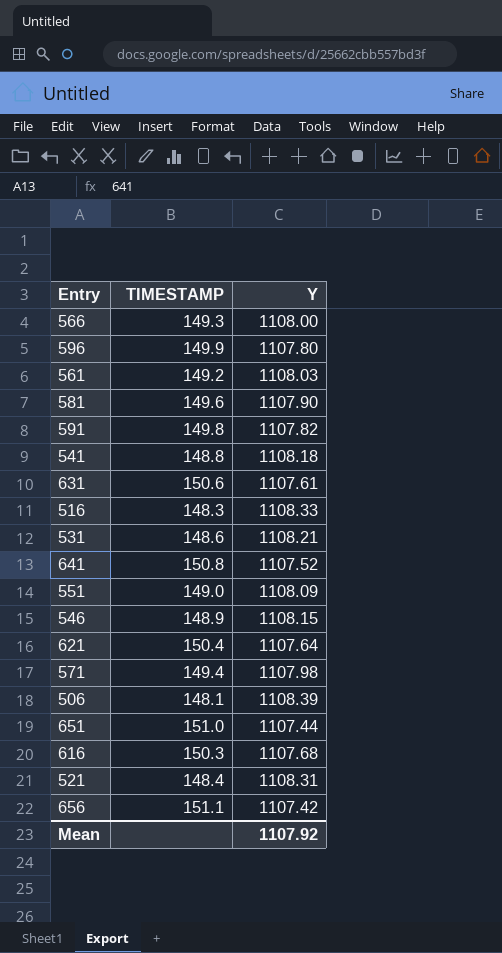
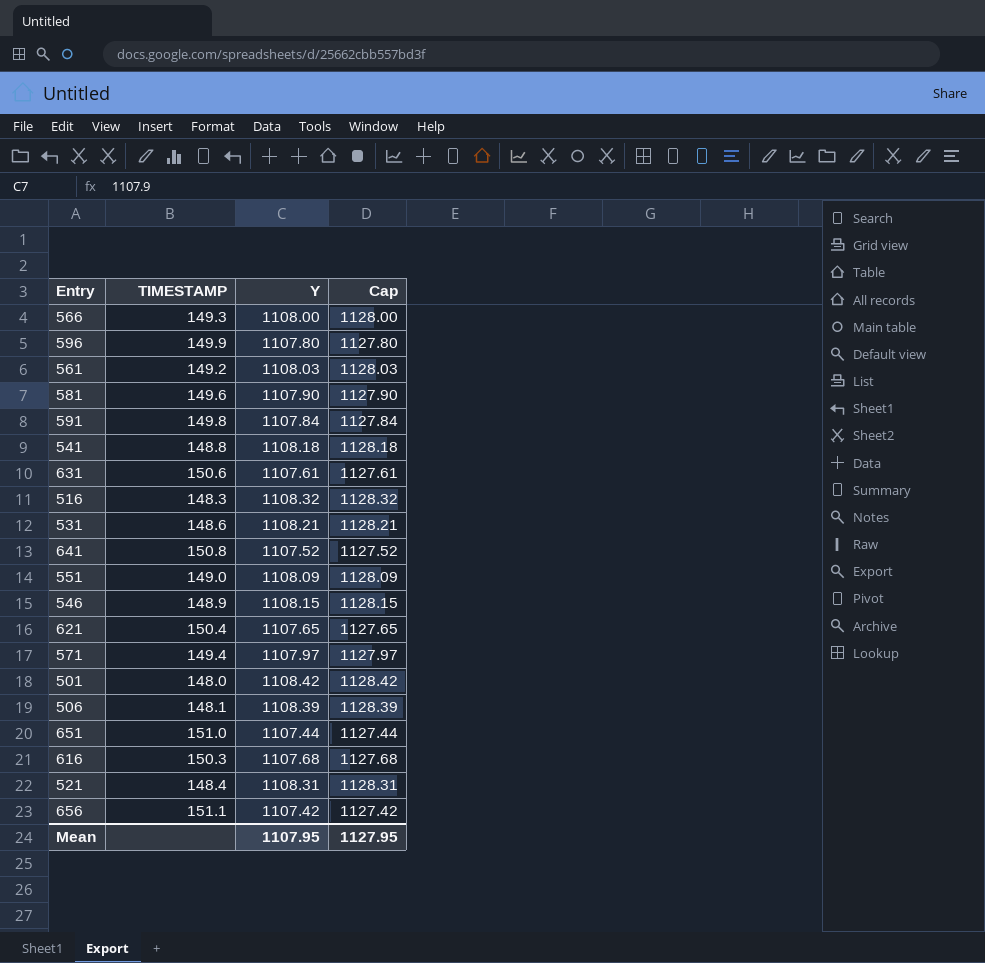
column Cap | formula: none -> [Y] + 20
591 | Y: 1107.82 -> 1107.84
516 | Y: 1108.33 -> 1108.32
621 | Y: 1107.64 -> 1107.65
571 | Y: 1107.98 -> 1107.97
row 501: none -> 148.0 | 1108.42 | 1128.42
Mean | Y: 1107.92 -> 1107.95

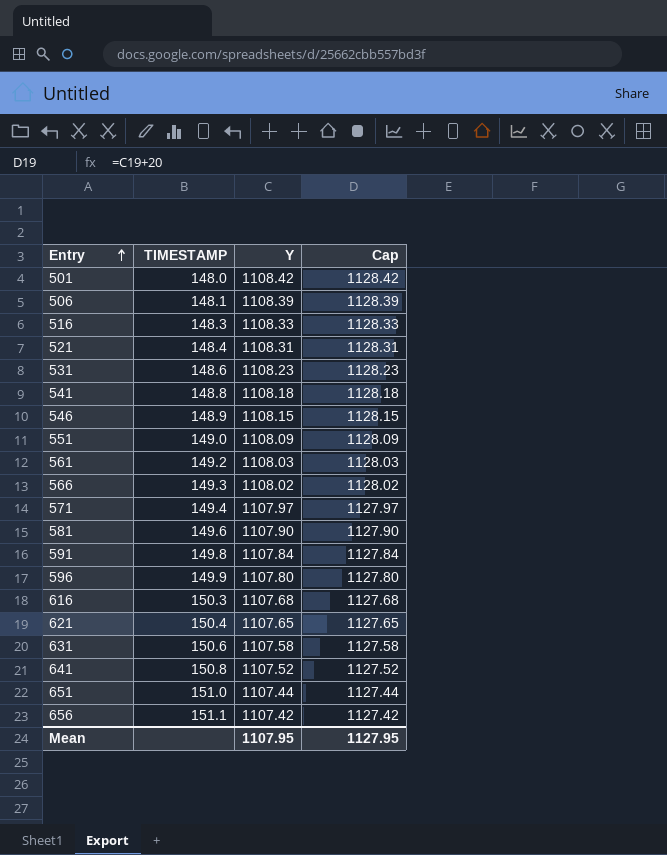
row order: none -> Entry ascending
516 | Y: 1108.32 -> 1108.33
516 | Cap: 1128.32 -> 1128.33
531 | Y: 1108.21 -> 1108.23
531 | Cap: 1128.21 -> 1128.23
566 | Y: 1108.00 -> 1108.02
566 | Cap: 1128.00 -> 1128.02
631 | Y: 1107.61 -> 1107.58
631 | Cap: 1127.61 -> 1127.58

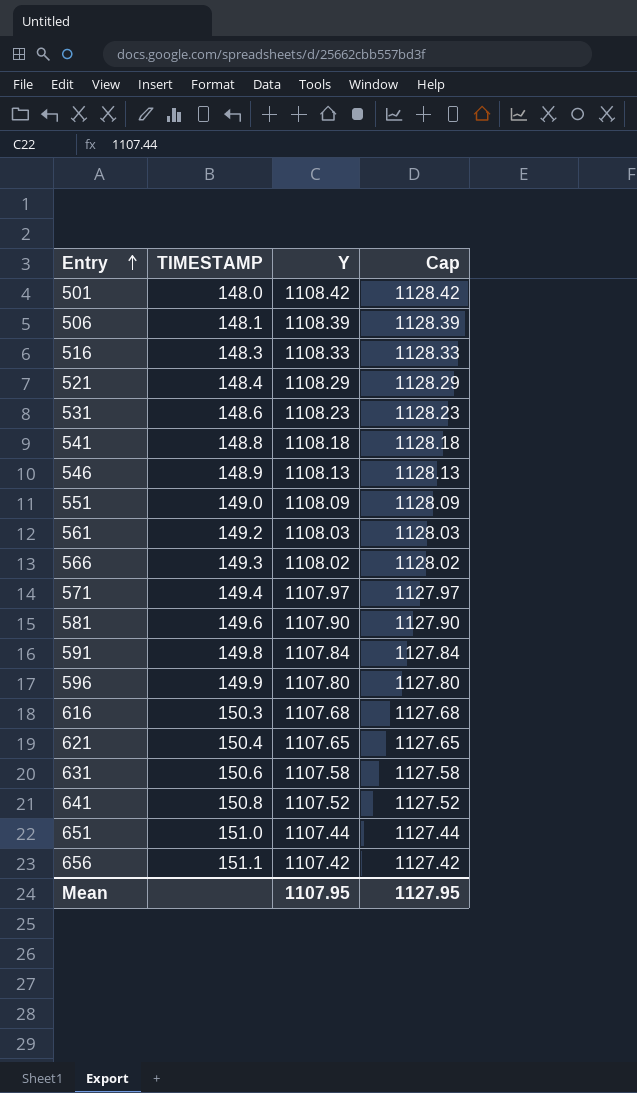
521 | Y: 1108.31 -> 1108.29
521 | Cap: 1128.31 -> 1128.29
546 | Y: 1108.15 -> 1108.13
546 | Cap: 1128.15 -> 1128.13

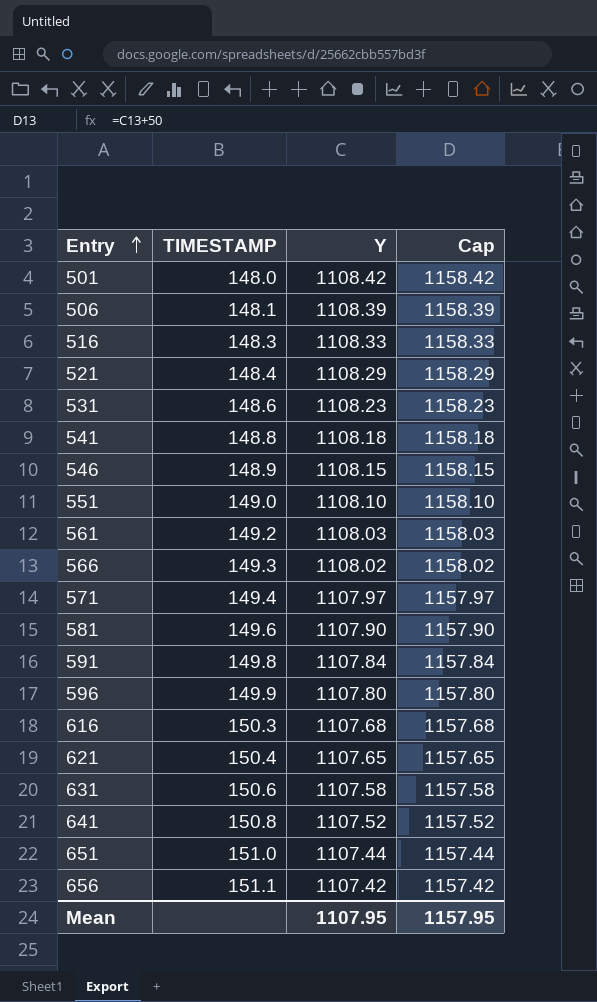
column Cap | formula: [Y] + 20 -> [Y] + 50
546 | Y: 1108.13 -> 1108.15
551 | Y: 1108.09 -> 1108.10
Mean | Cap: 1127.95 -> 1157.95

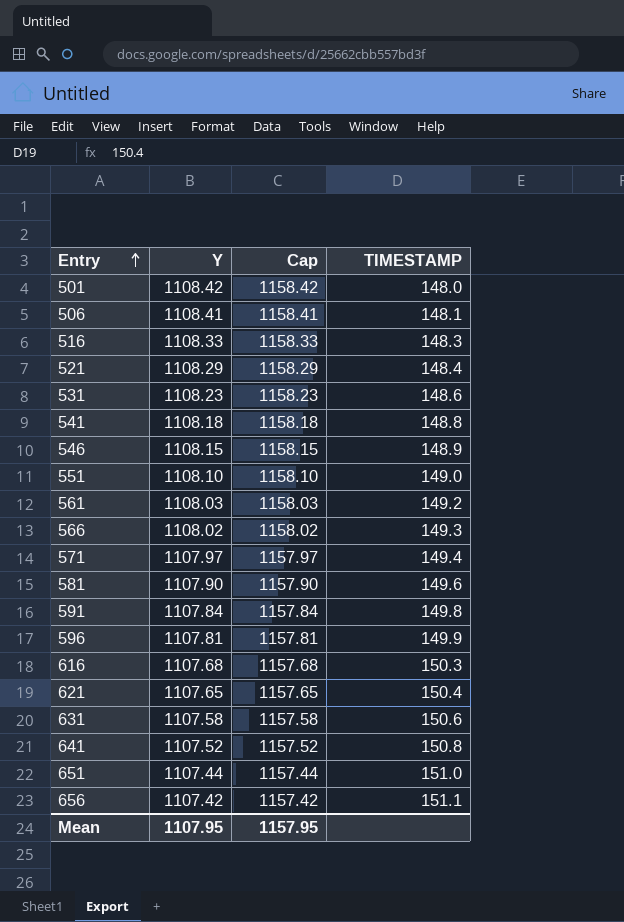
column TIMESTAMP | position: 2 -> 4
506 | Y: 1108.39 -> 1108.41
506 | Cap: 1158.39 -> 1158.41
596 | Y: 1107.80 -> 1107.81
596 | Cap: 1157.80 -> 1157.81

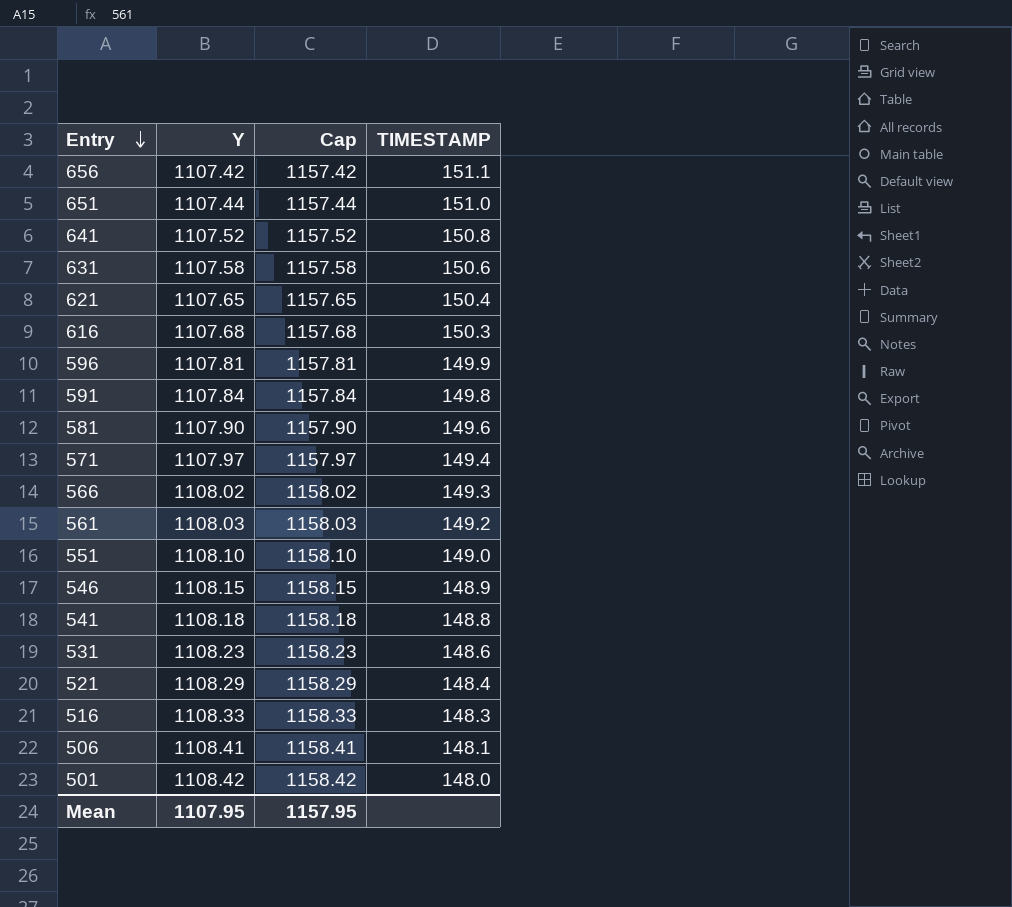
row order: Entry ascending -> Entry descending

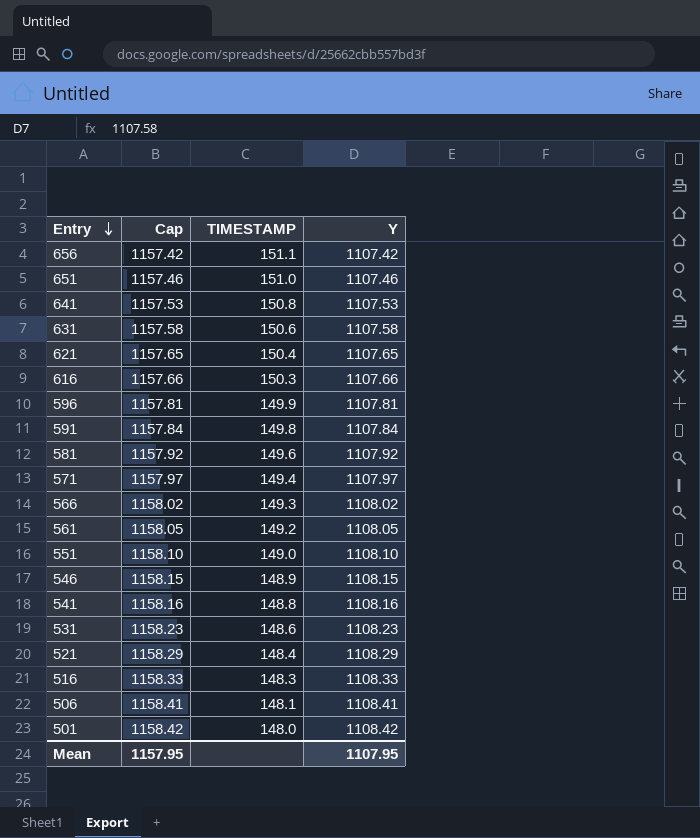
column Y | position: 2 -> 4
651 | Cap: 1157.44 -> 1157.46
651 | Y: 1107.44 -> 1107.46
641 | Cap: 1157.52 -> 1157.53
641 | Y: 1107.52 -> 1107.53
616 | Cap: 1157.68 -> 1157.66
616 | Y: 1107.68 -> 1107.66
581 | Cap: 1157.90 -> 1157.92
581 | Y: 1107.90 -> 1107.92
561 | Cap: 1158.03 -> 1158.05
561 | Y: 1108.03 -> 1108.05
541 | Cap: 1158.18 -> 1158.16
541 | Y: 1108.18 -> 1108.16

